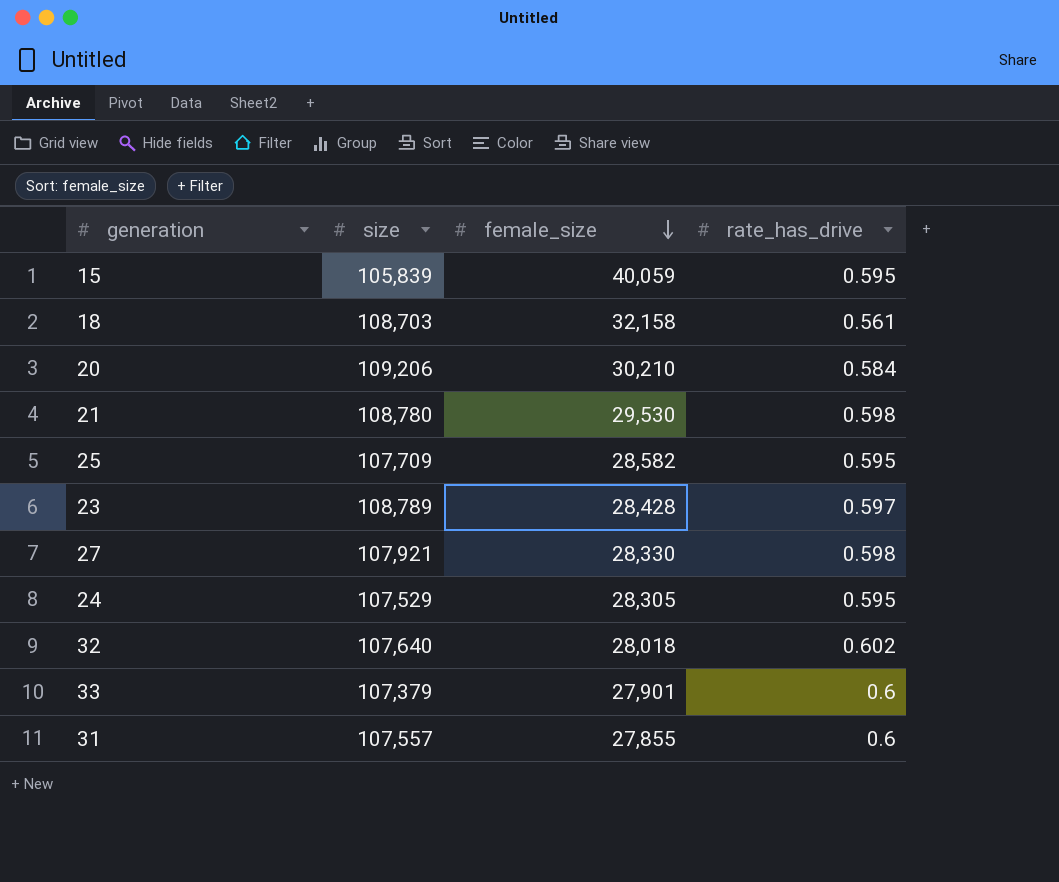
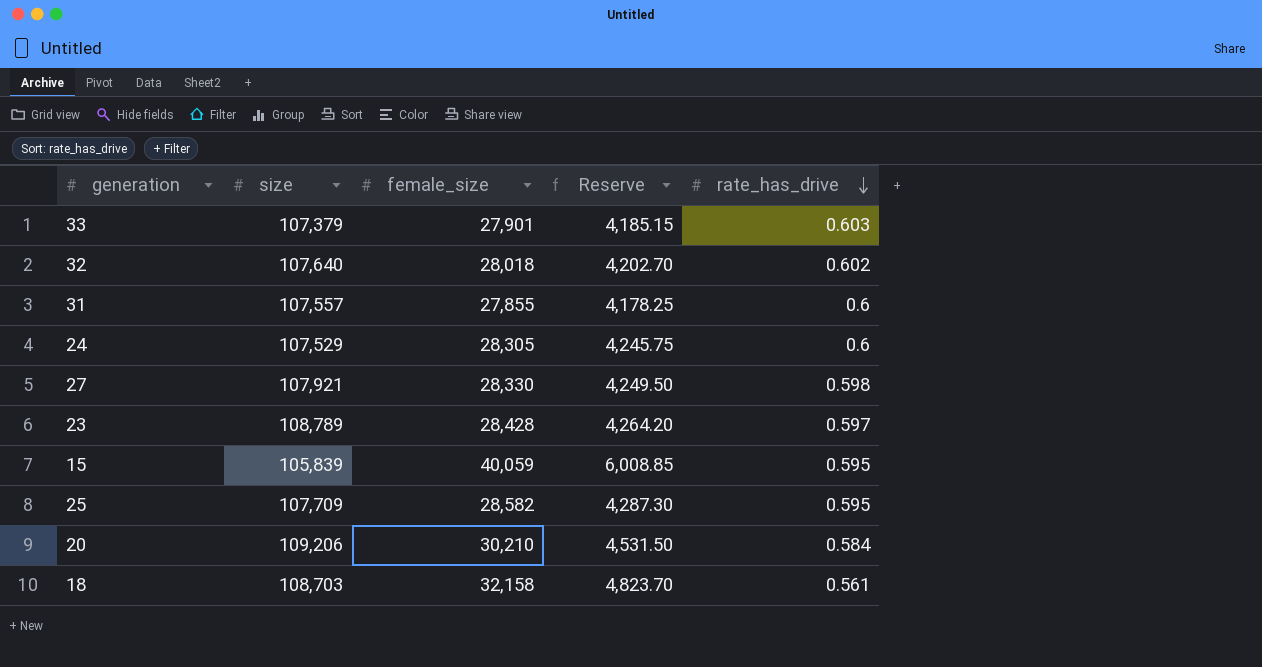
row order: female_size descending -> rate_has_drive descending
column Reserve | formula: none -> [female_size] * 0.15
row 21: 108,780 | 29,530 | 0.598 -> none
33 | rate_has_drive: 0.6 -> 0.603
24 | rate_has_drive: 0.595 -> 0.6

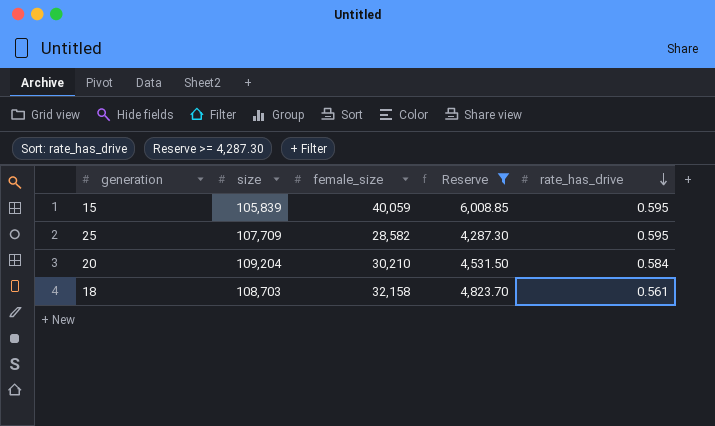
filter: none -> Reserve >= 4,287.30
20 | size: 109,206 -> 109,204

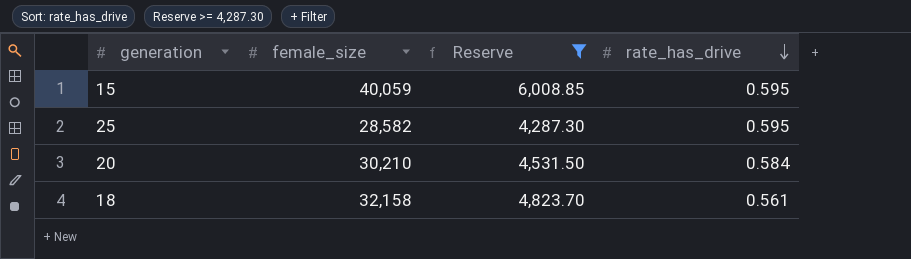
column size | position: 2 -> none

